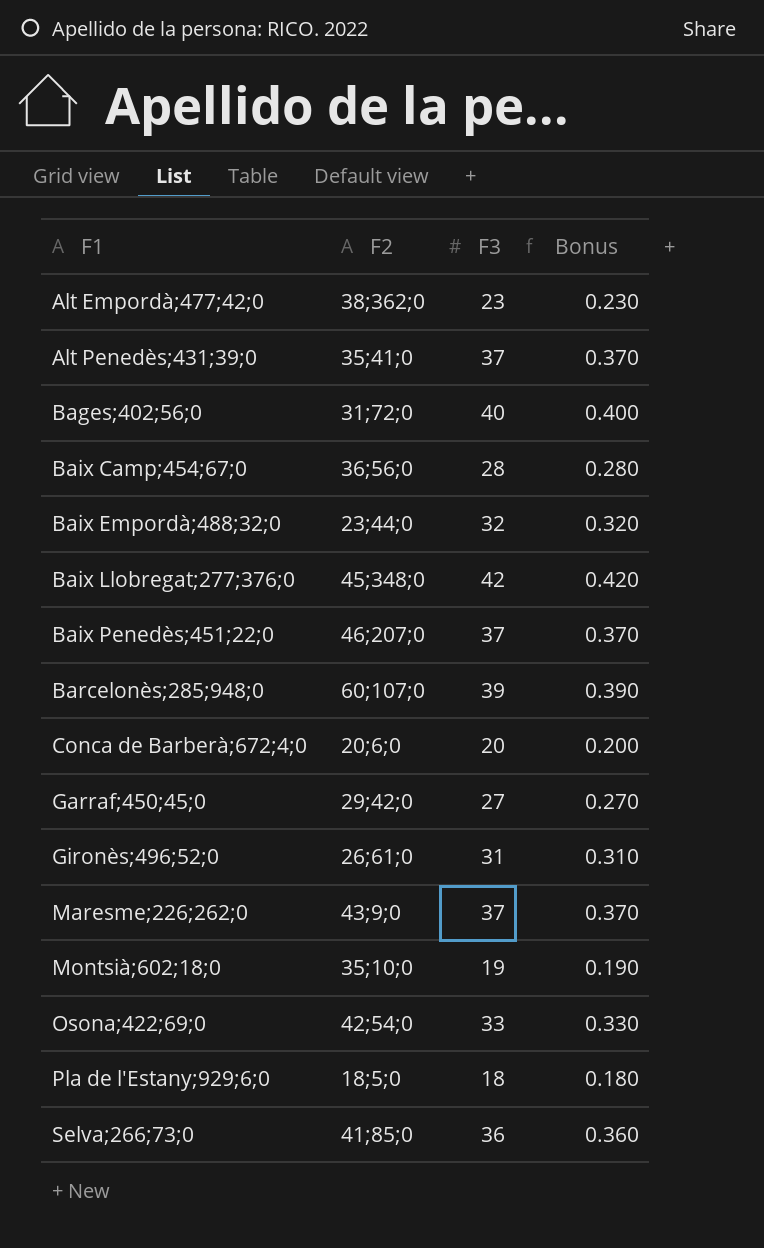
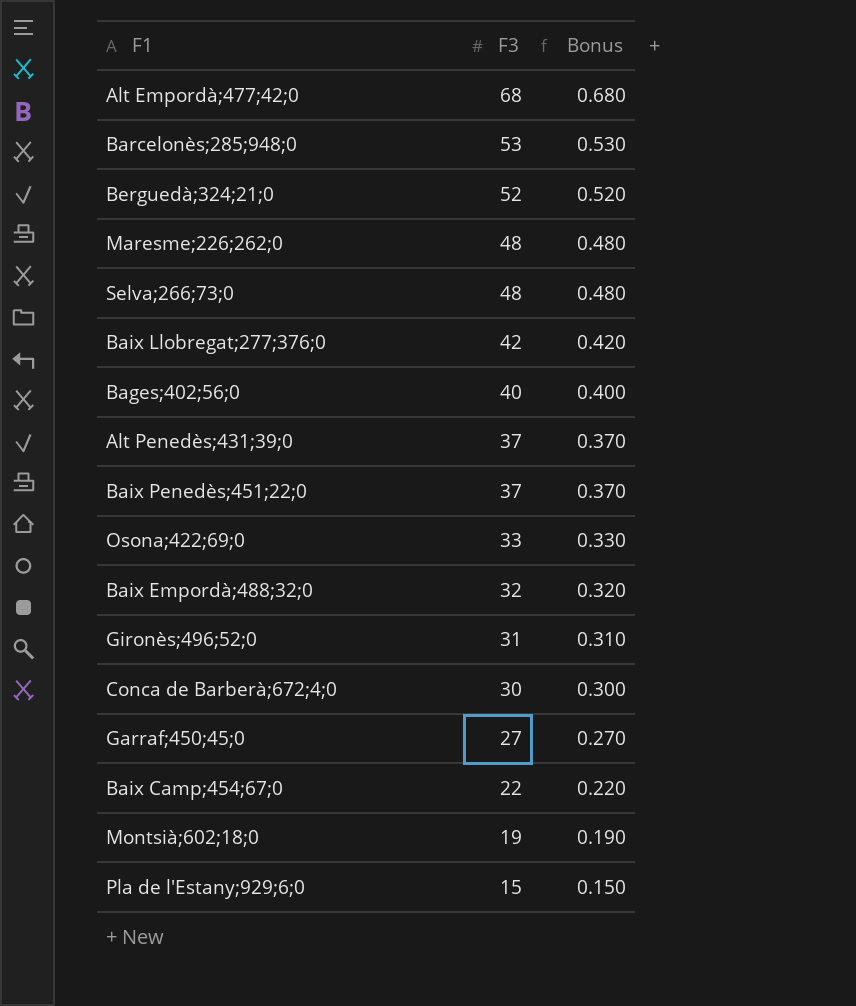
row order: F1 ascending -> F3 descending
column F2 | position: 2 -> none
Alt Empordà;477;42;0 | F3: 23 -> 68
Alt Empordà;477;42;0 | Bonus: 0.230 -> 0.680
Barcelonès;285;948;0 | F3: 39 -> 53
Barcelonès;285;948;0 | Bonus: 0.390 -> 0.530
row Berguedà;324;21;0: none -> 52 | 0.520
Maresme;226;262;0 | F3: 37 -> 48
Maresme;226;262;0 | Bonus: 0.370 -> 0.480
Selva;266;73;0 | F3: 36 -> 48
Selva;266;73;0 | Bonus: 0.360 -> 0.480
Conca de Barberà;672;4;0 | F3: 20 -> 30
Conca de Barberà;672;4;0 | Bonus: 0.200 -> 0.300
Baix Camp;454;67;0 | F3: 28 -> 22
Baix Camp;454;67;0 | Bonus: 0.280 -> 0.220
Pla de l'Estany;929;6;0 | F3: 18 -> 15
Pla de l'Estany;929;6;0 | Bonus: 0.180 -> 0.150

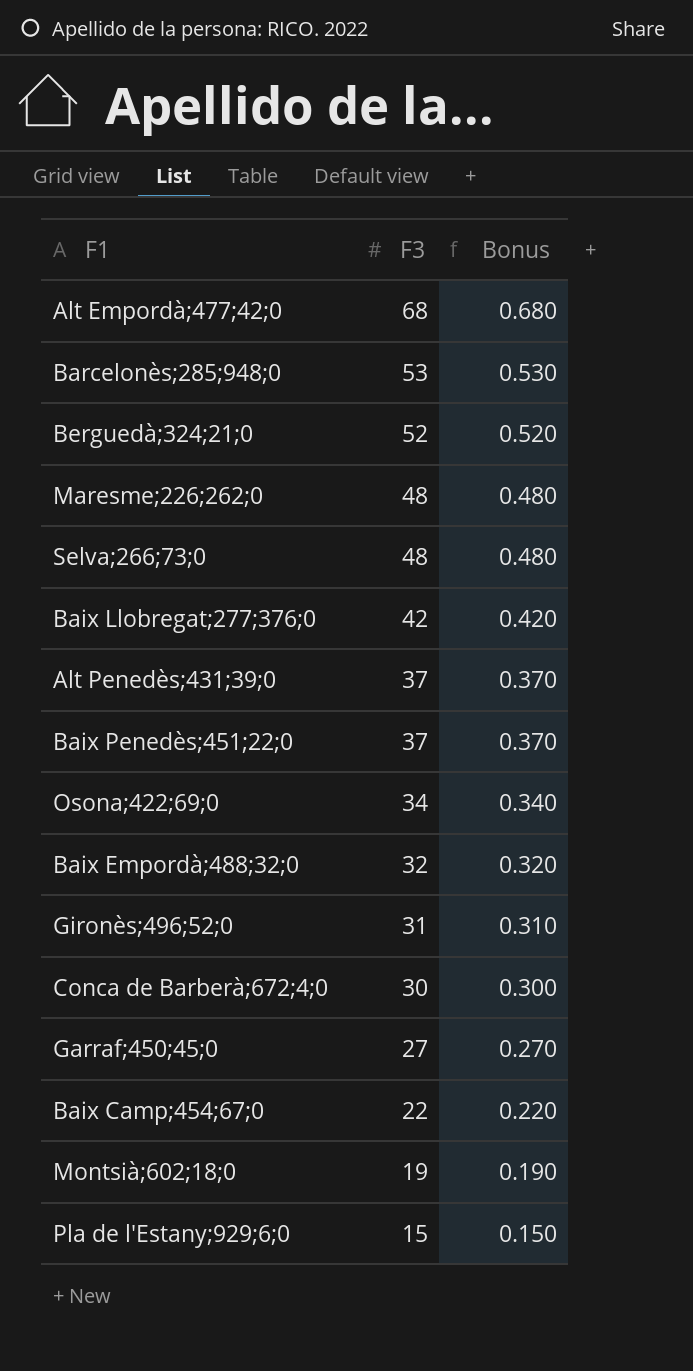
row Bages;402;56;0: 40 | 0.400 -> none
Osona;422;69;0 | F3: 33 -> 34
Osona;422;69;0 | Bonus: 0.330 -> 0.340

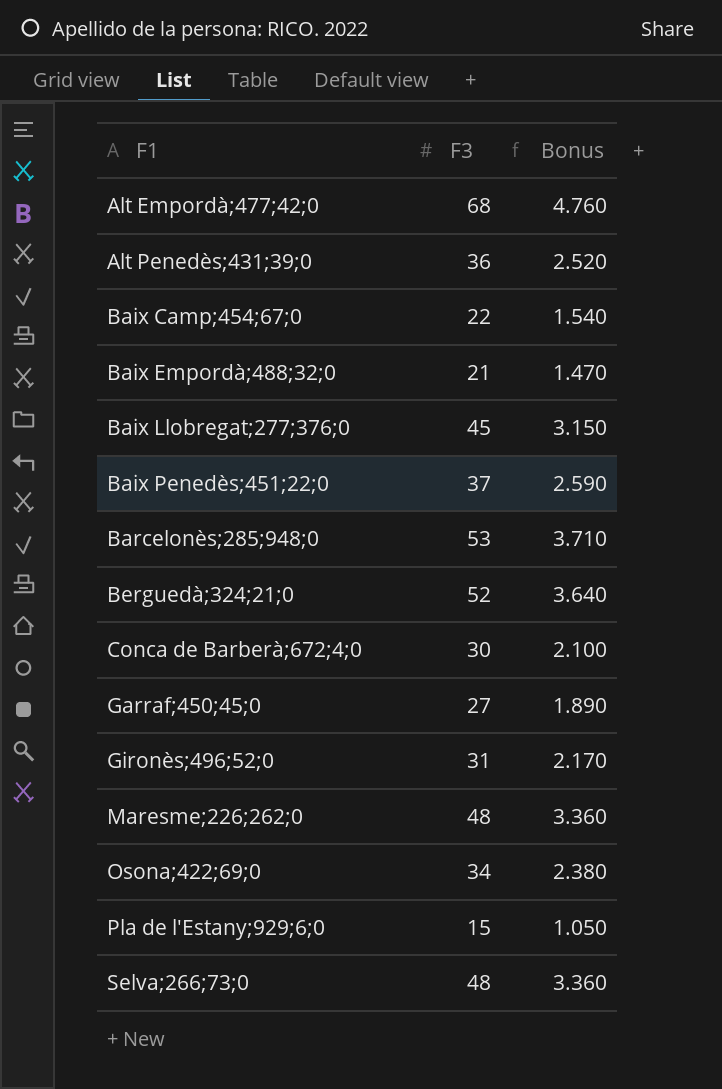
row order: F3 descending -> F1 ascending
column Bonus | formula: [F3] * 0.01 -> [F3] * 0.07
row Montsià;602;18;0: 19 | 0.190 -> none
Alt Penedès;431;39;0 | F3: 37 -> 36
Baix Empordà;488;32;0 | F3: 32 -> 21
Baix Llobregat;277;376;0 | F3: 42 -> 45

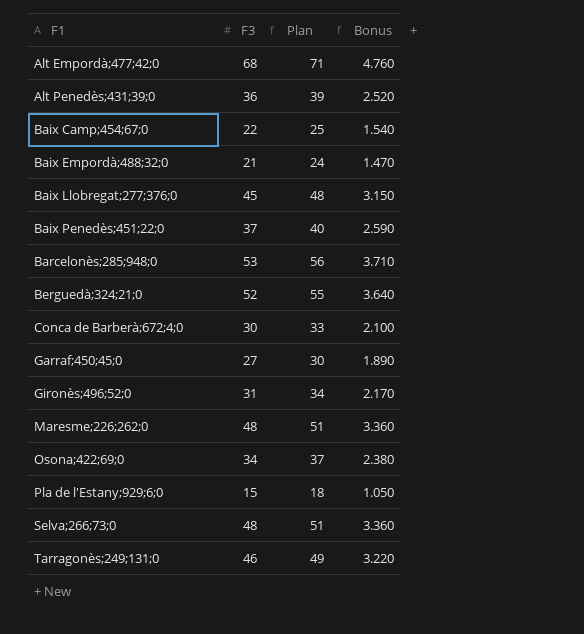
column Plan | formula: none -> [F3] + 3
row Tarragonès;249;131;0: none -> 46 | 49 | 3.220

